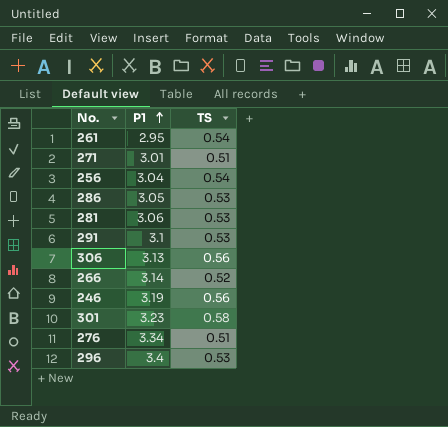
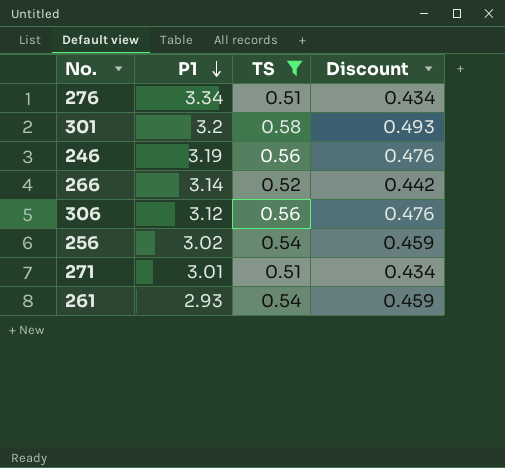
filter: none -> TS != 0.53
row order: P1 ascending -> P1 descending
column Discount | formula: none -> [TS] * 0.85
301 | P1: 3.23 -> 3.2
306 | P1: 3.13 -> 3.12
256 | P1: 3.04 -> 3.02
261 | P1: 2.95 -> 2.93

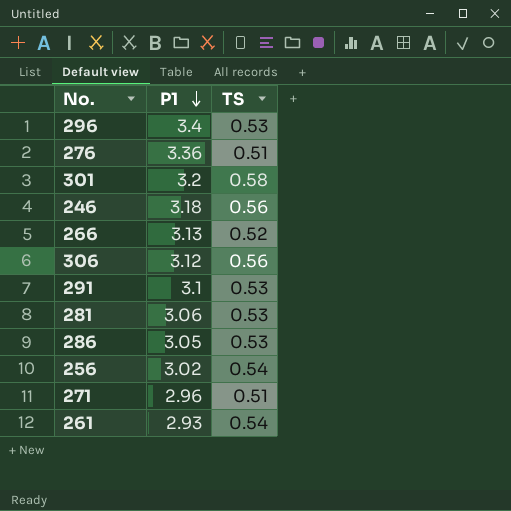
filter: TS != 0.53 -> none
column Discount | formula: [TS] * 0.85 -> none
276 | P1: 3.34 -> 3.36
246 | P1: 3.19 -> 3.18
266 | P1: 3.14 -> 3.13
271 | P1: 3.01 -> 2.96

